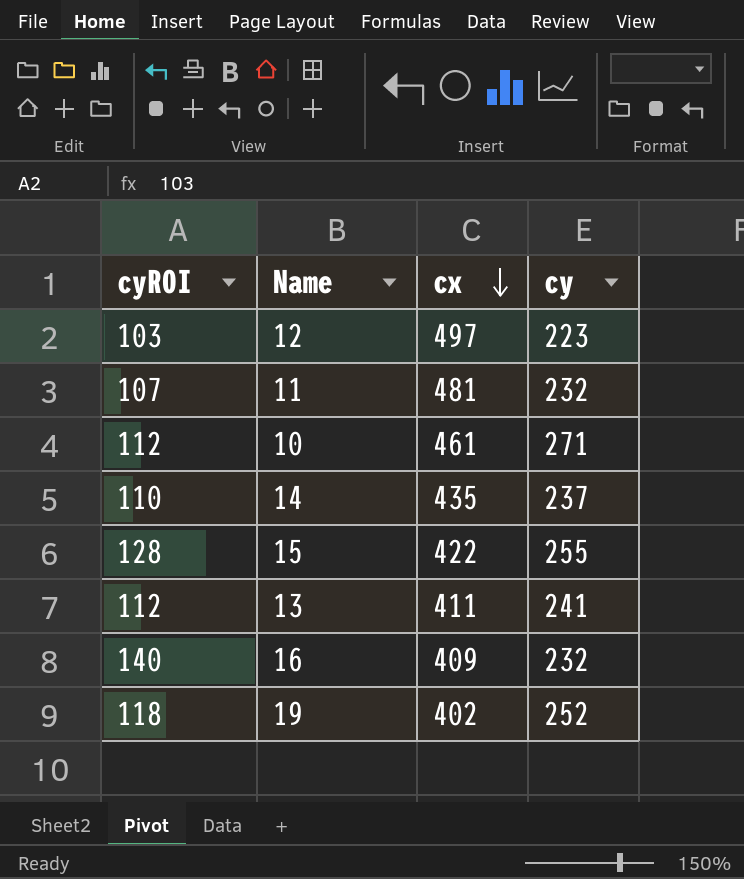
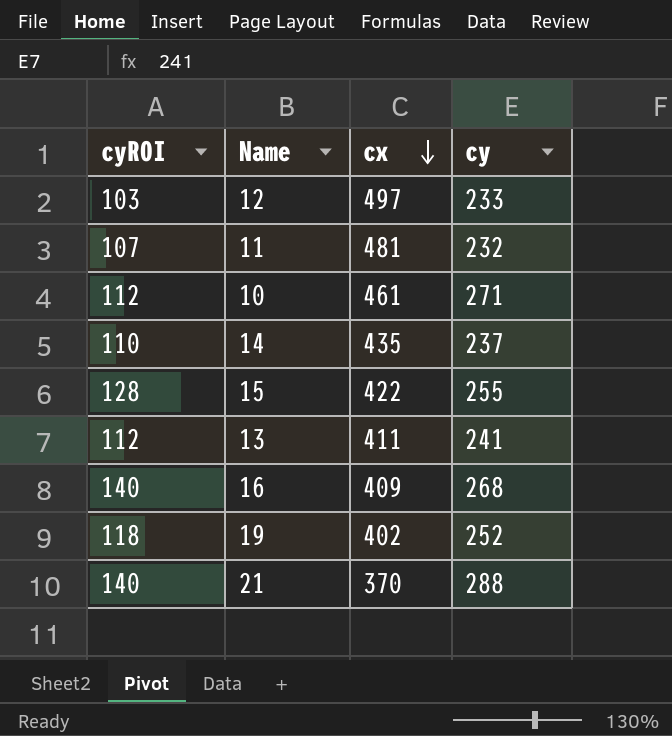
12 | cy: 223 -> 233
16 | cy: 232 -> 268
row 21: none -> 140 | 370 | 288

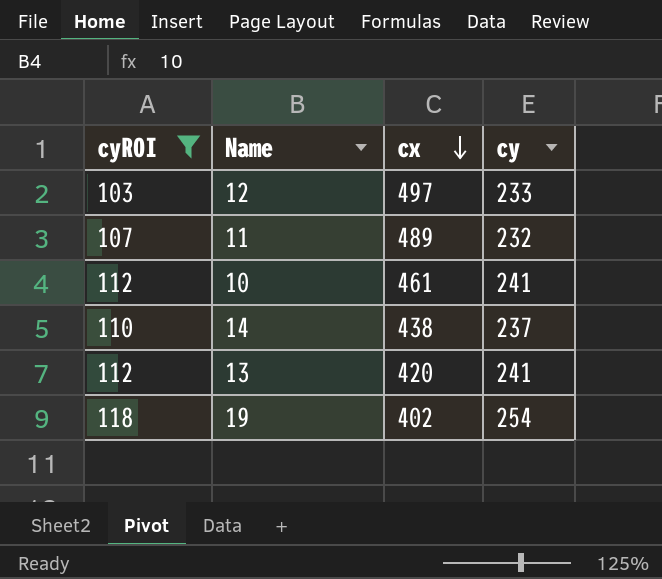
filter: none -> cyROI <= 118
11 | cx: 481 -> 489
10 | cy: 271 -> 241
14 | cx: 435 -> 438
13 | cx: 411 -> 420
19 | cy: 252 -> 254

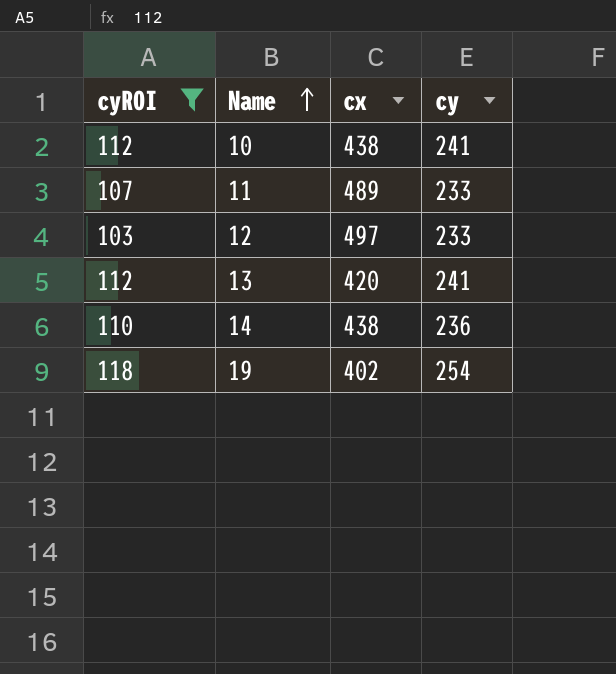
row order: cx descending -> Name ascending
10 | cx: 461 -> 438
11 | cy: 232 -> 233
14 | cy: 237 -> 236

